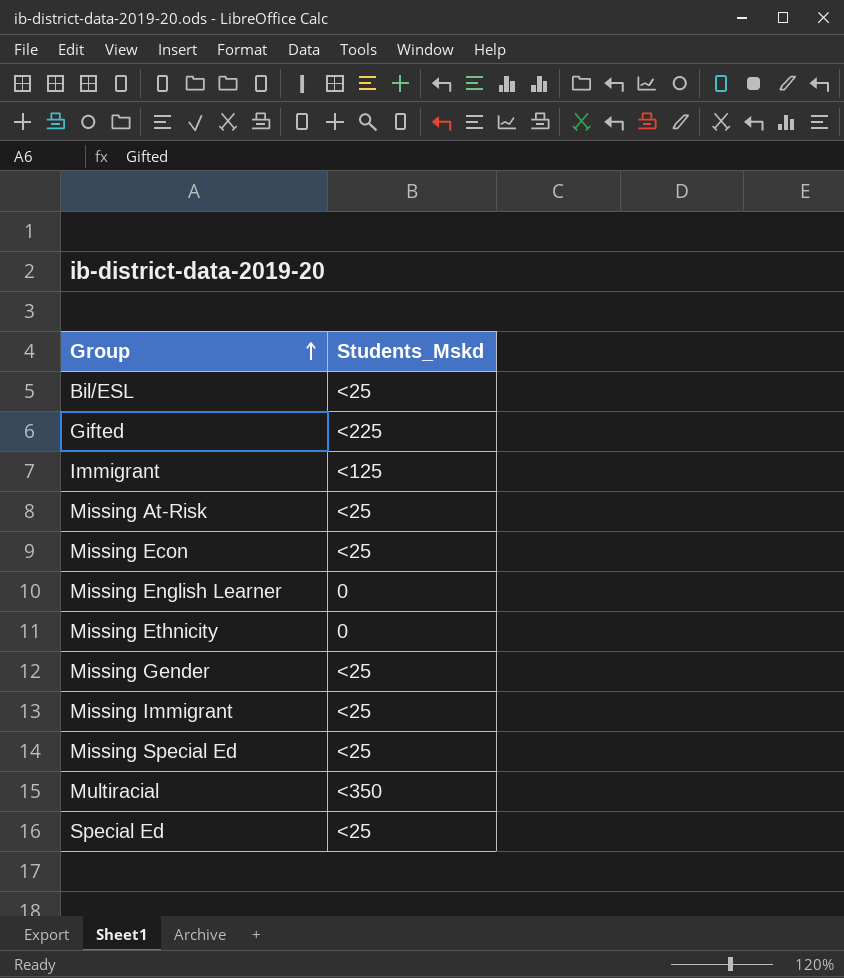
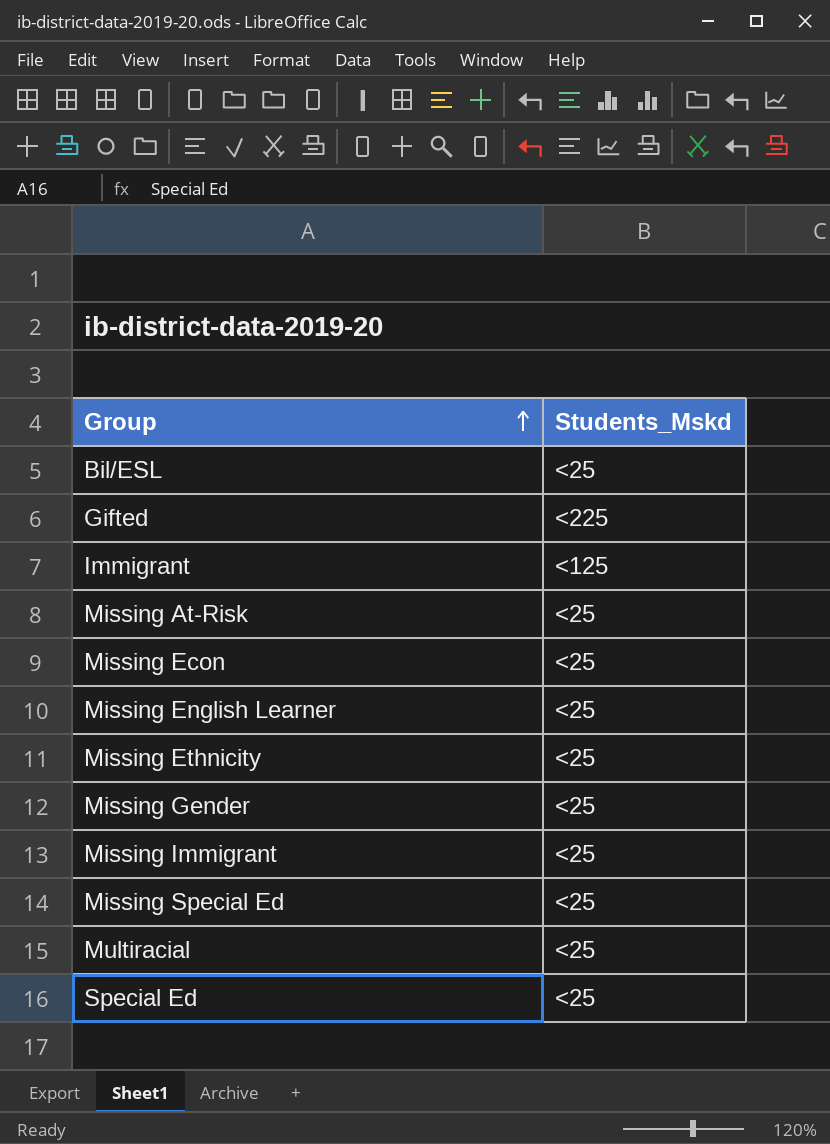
Missing English Learner | Students_Mskd: 0 -> <25
Missing Ethnicity | Students_Mskd: 0 -> <25
Multiracial | Students_Mskd: <350 -> <25

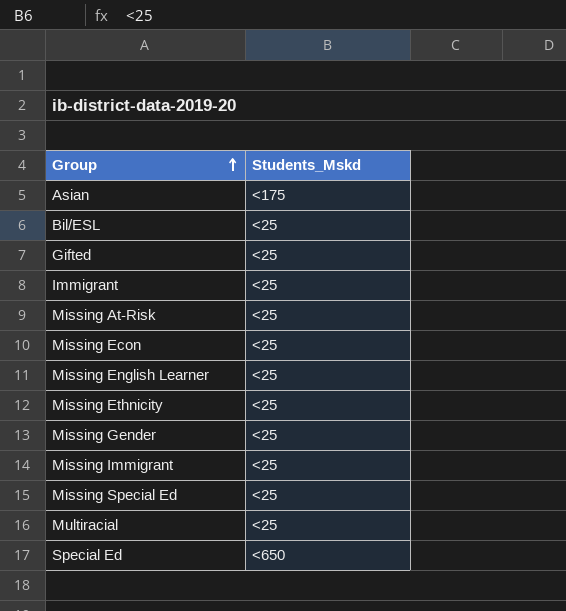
row Asian: none -> <175
Gifted | Students_Mskd: <225 -> <25
Immigrant | Students_Mskd: <125 -> <25
Special Ed | Students_Mskd: <25 -> <650

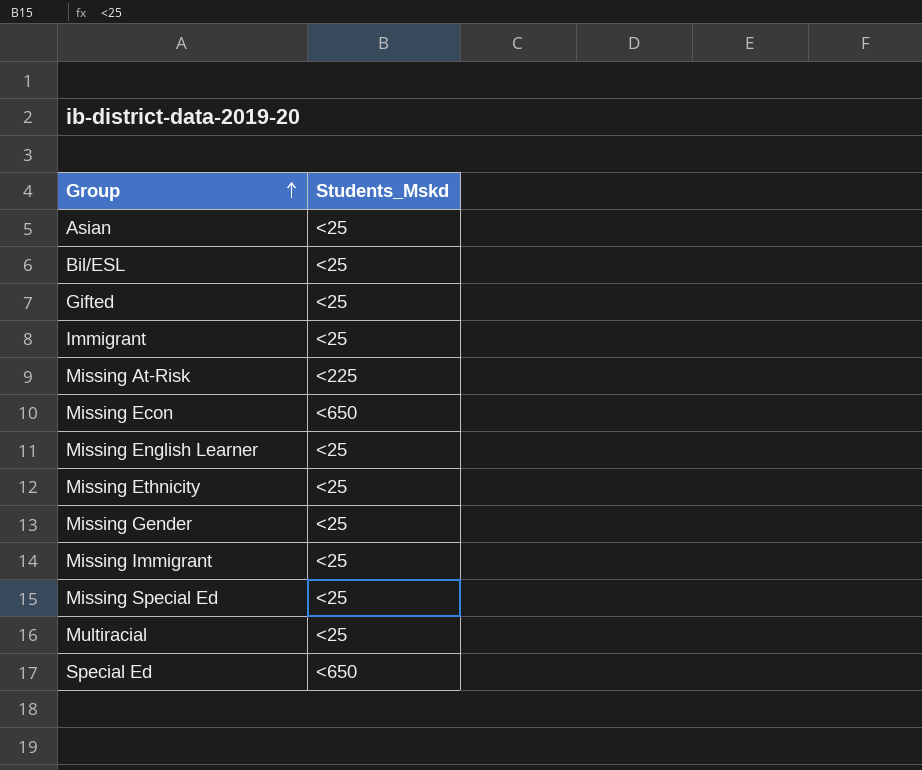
Asian | Students_Mskd: <175 -> <25
Missing At-Risk | Students_Mskd: <25 -> <225
Missing Econ | Students_Mskd: <25 -> <650

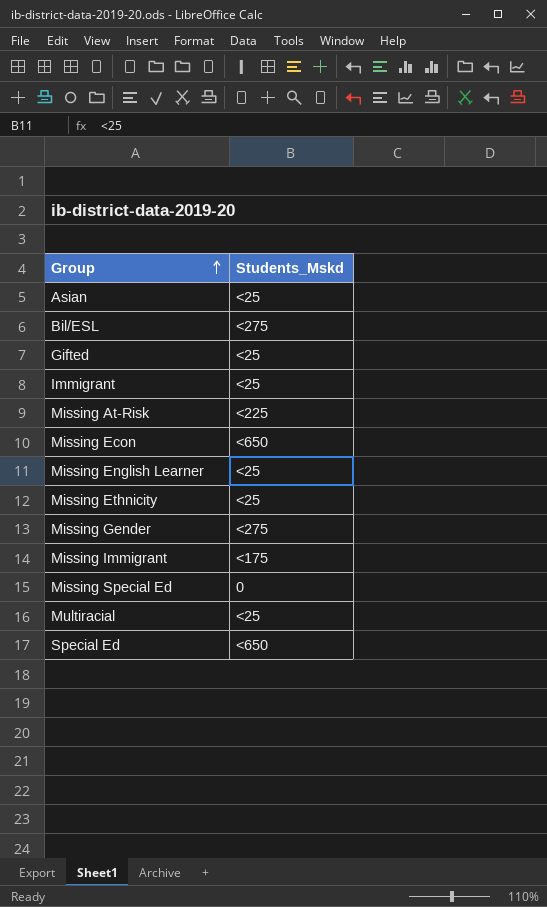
Bil/ESL | Students_Mskd: <25 -> <275
Missing Gender | Students_Mskd: <25 -> <275
Missing Immigrant | Students_Mskd: <25 -> <175
Missing Special Ed | Students_Mskd: <25 -> 0

